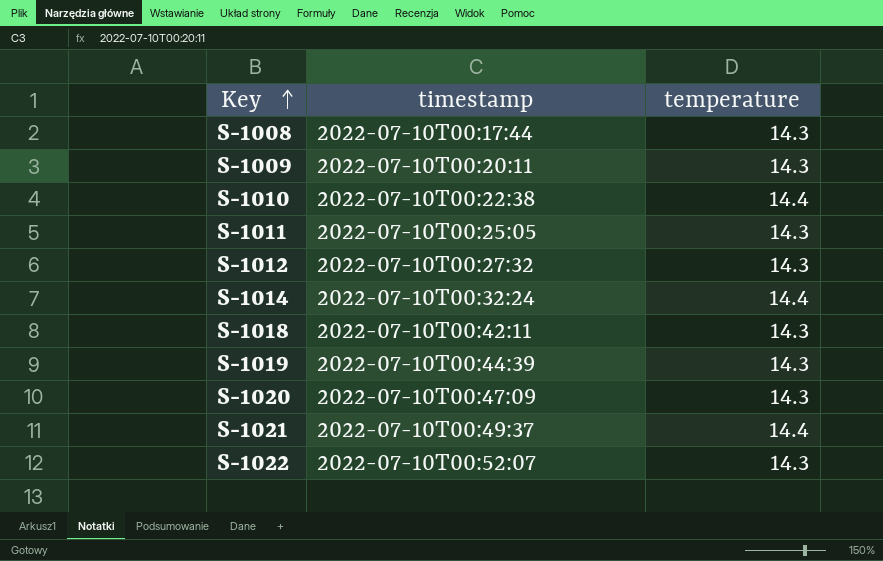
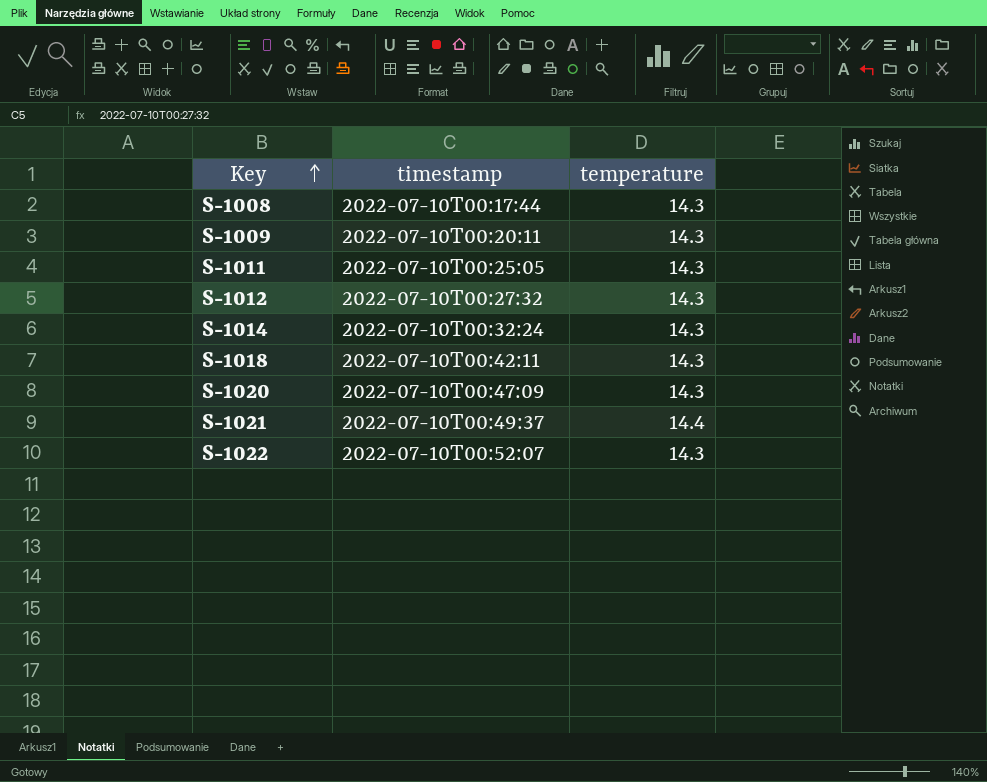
row S-1010: 2022-07-10T00:22:38 | 14.4 -> none
row S-1019: 2022-07-10T00:44:39 | 14.3 -> none
S-1014 | temperature: 14.4 -> 14.3

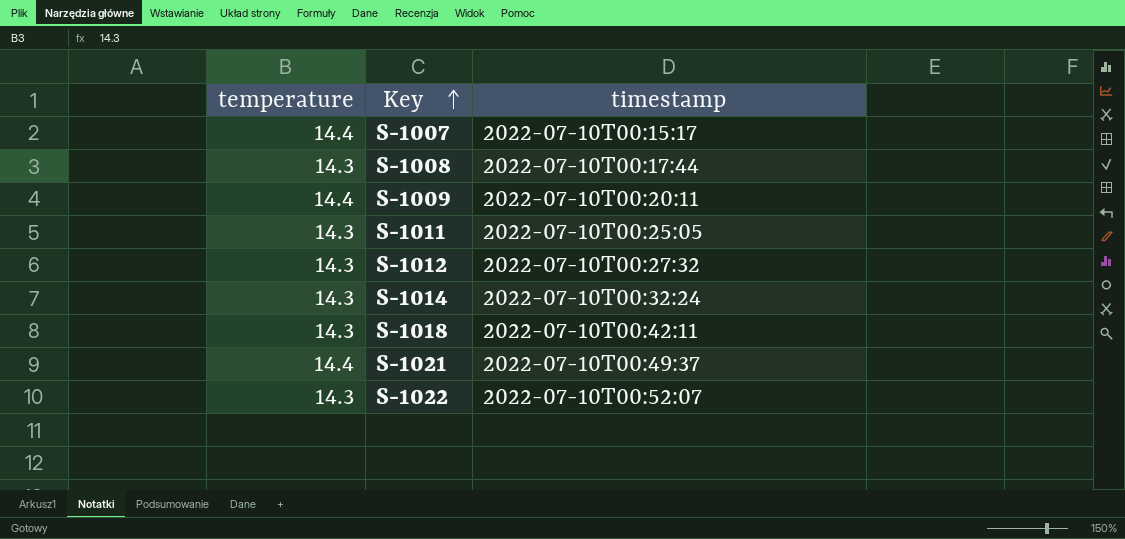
column temperature | position: 3 -> 1
row S-1020: 2022-07-10T00:47:09 | 14.3 -> none
row S-1007: none -> 14.4 | 2022-07-10T00:15:17
S-1009 | temperature: 14.3 -> 14.4

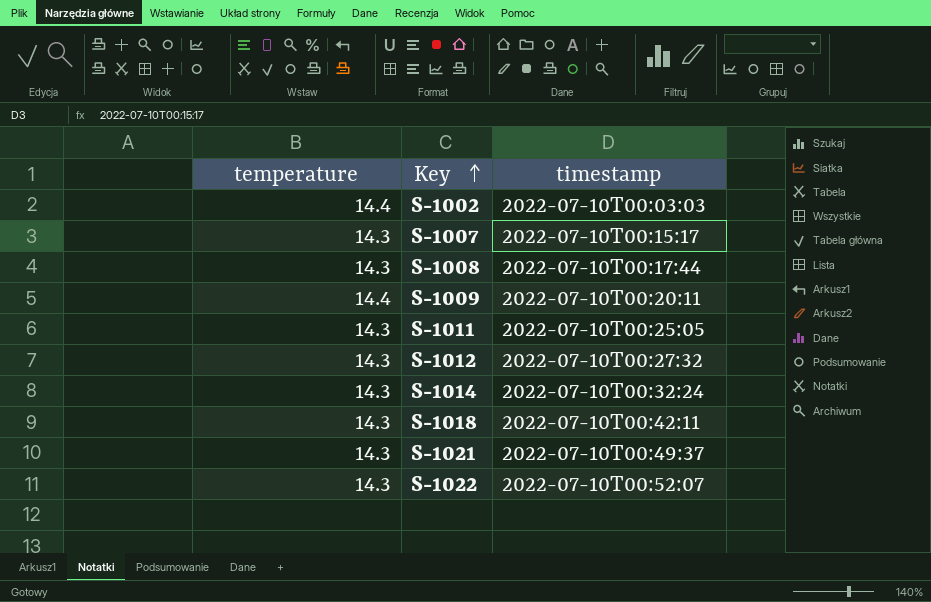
row S-1002: none -> 14.4 | 2022-07-10T00:03:03
S-1007 | temperature: 14.4 -> 14.3
S-1021 | temperature: 14.4 -> 14.3

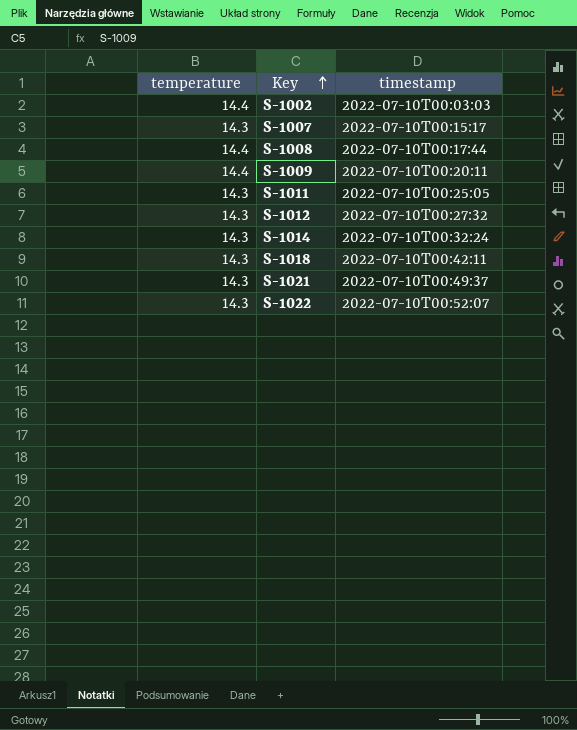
S-1008 | temperature: 14.3 -> 14.4

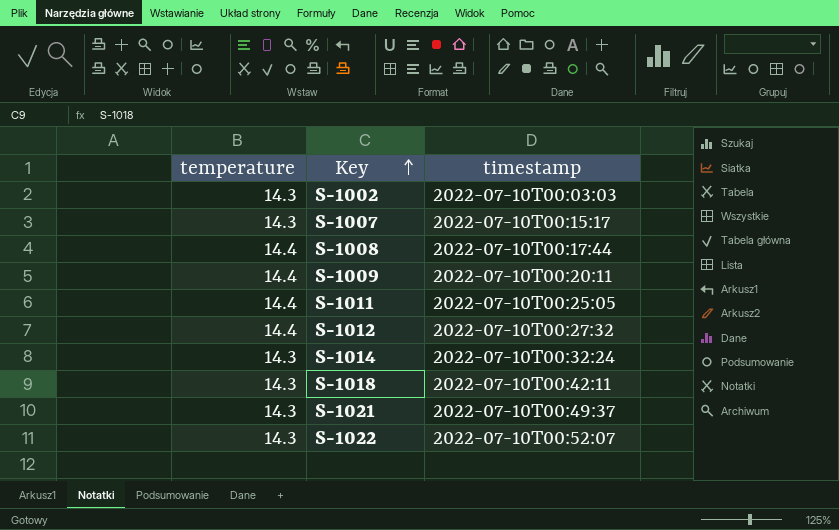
S-1002 | temperature: 14.4 -> 14.3
S-1011 | temperature: 14.3 -> 14.4
S-1012 | temperature: 14.3 -> 14.4

